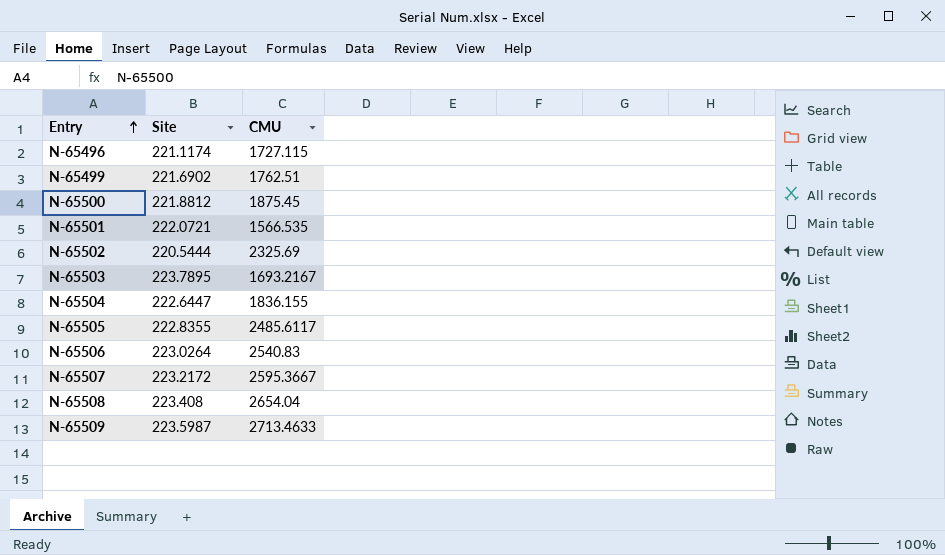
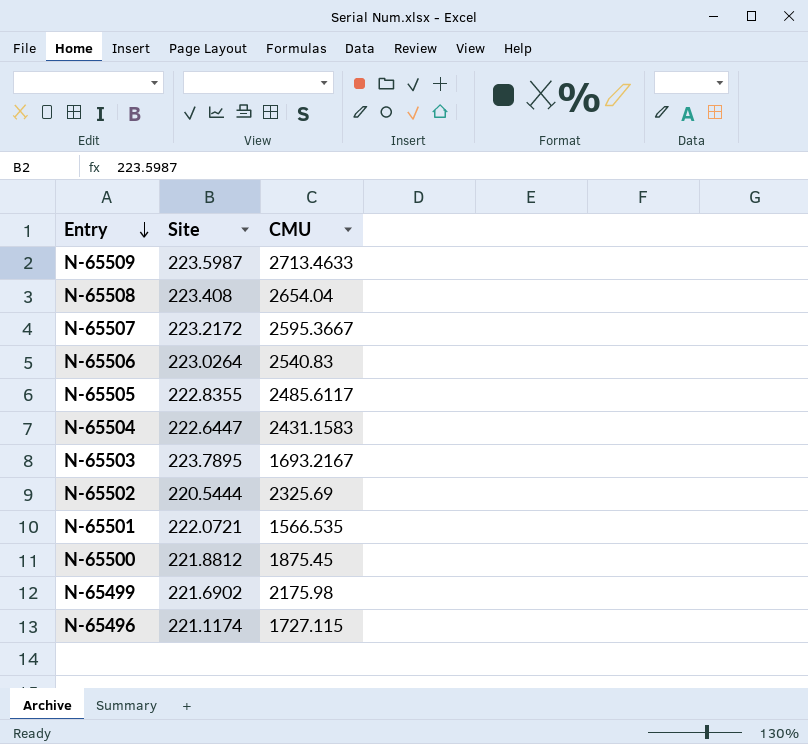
row order: Entry ascending -> Entry descending
N-65504 | CMU: 1836.155 -> 2431.1583
N-65499 | CMU: 1762.51 -> 2175.98

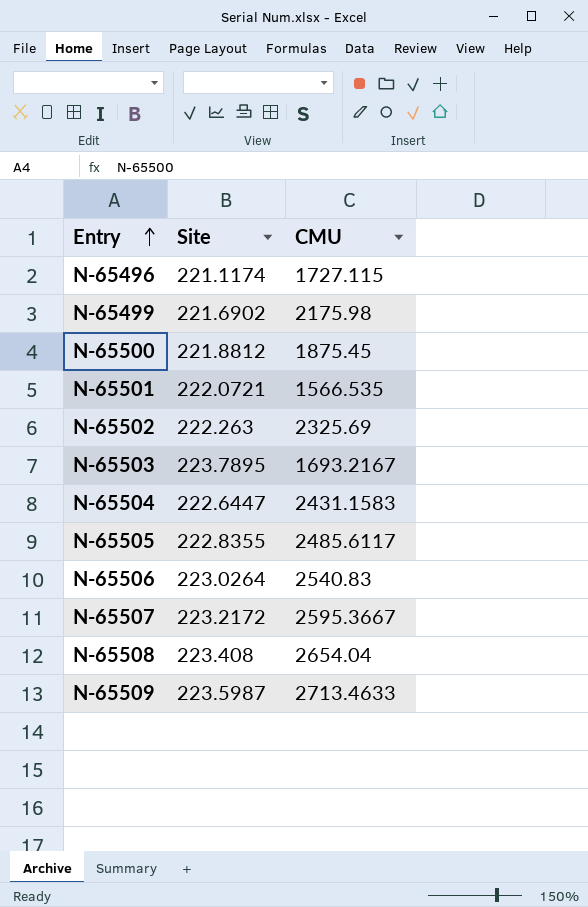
row order: Entry descending -> Entry ascending
N-65502 | Site: 220.5444 -> 222.263

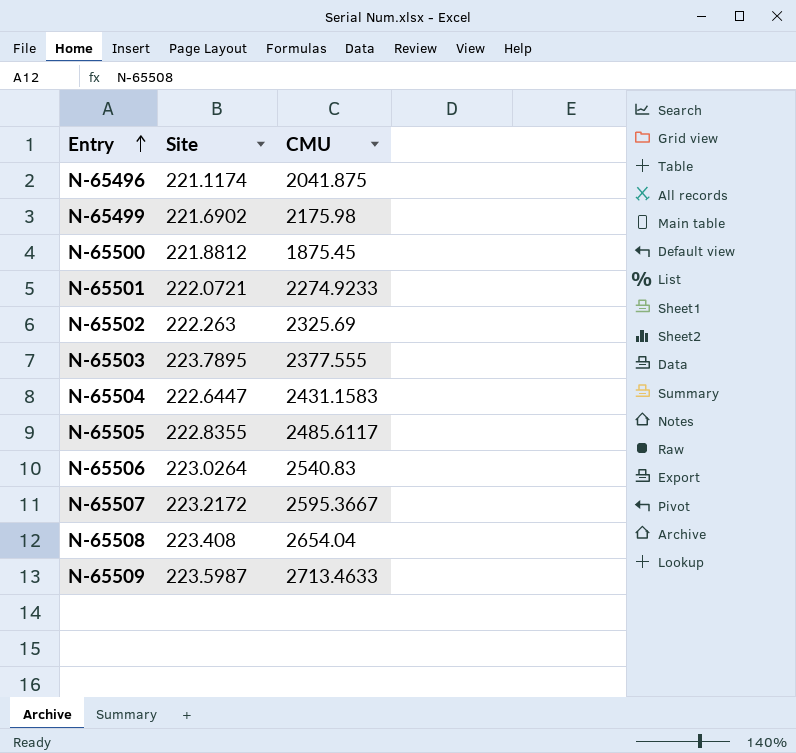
N-65496 | CMU: 1727.115 -> 2041.875
N-65501 | CMU: 1566.535 -> 2274.9233
N-65503 | CMU: 1693.2167 -> 2377.555

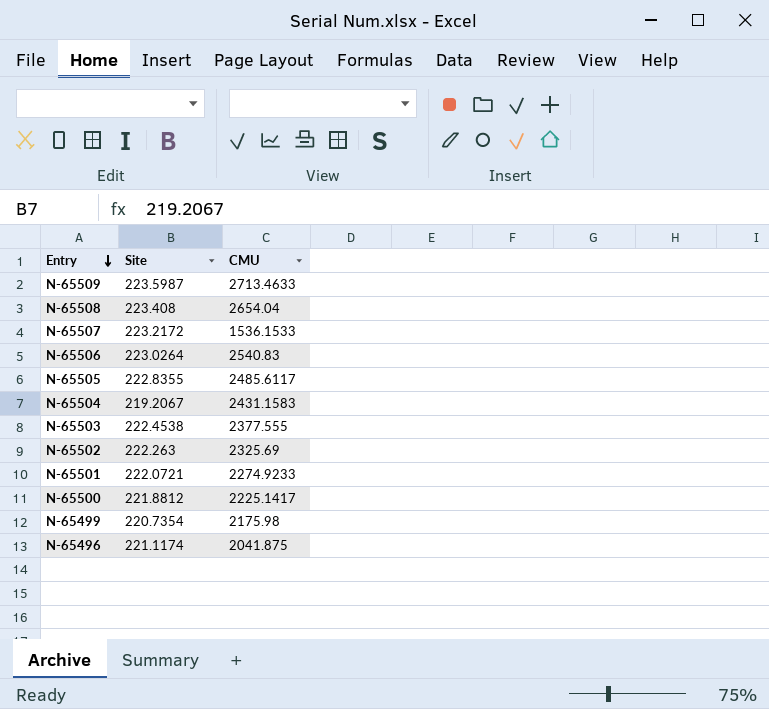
row order: Entry ascending -> Entry descending
N-65507 | CMU: 2595.3667 -> 1536.1533
N-65504 | Site: 222.6447 -> 219.2067
N-65503 | Site: 223.7895 -> 222.4538
N-65500 | CMU: 1875.45 -> 2225.1417
N-65499 | Site: 221.6902 -> 220.7354

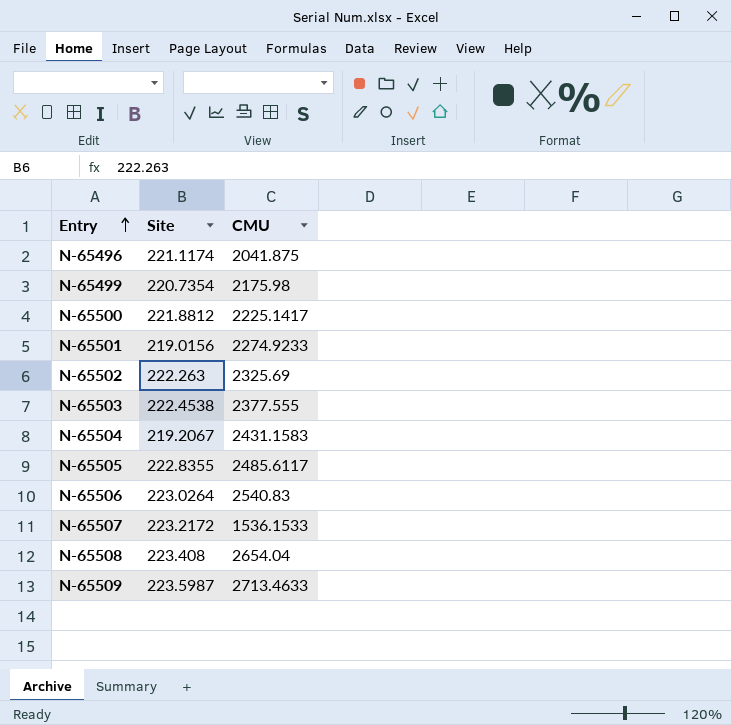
row order: Entry descending -> Entry ascending
N-65501 | Site: 222.0721 -> 219.0156

